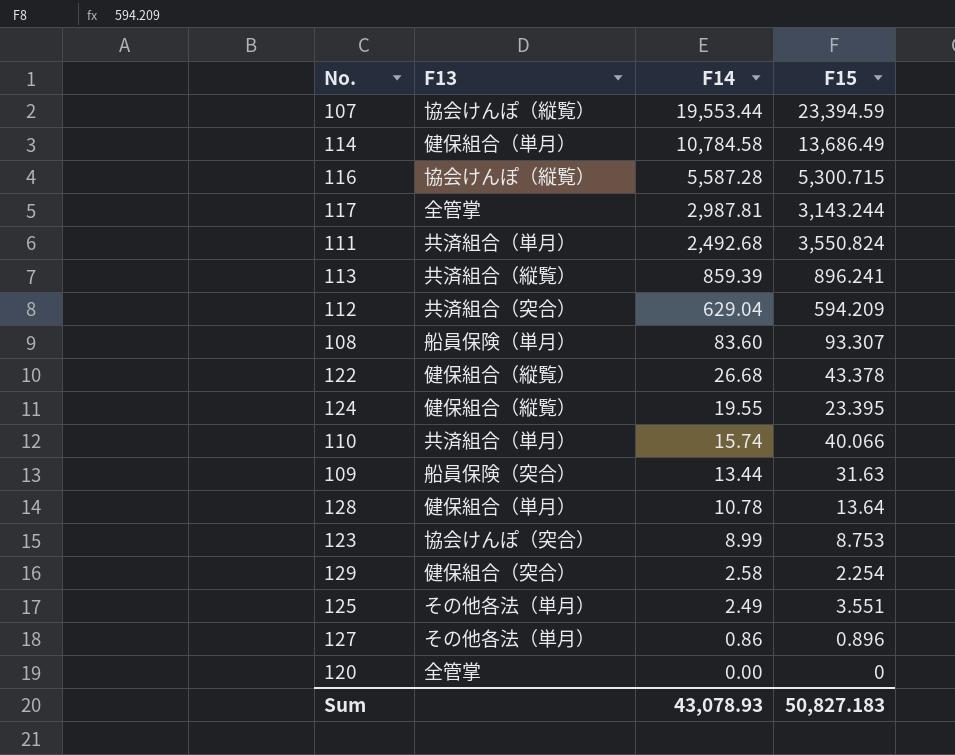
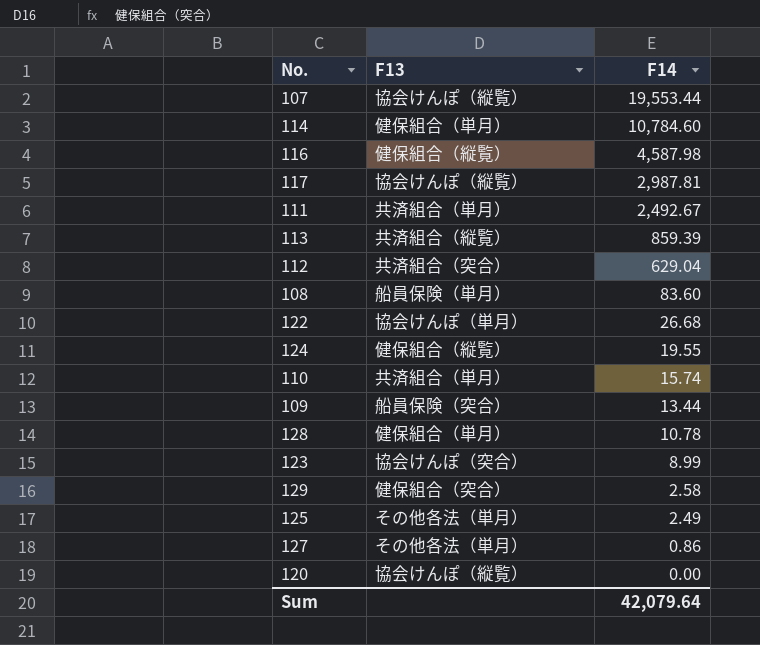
column F15 | position: 4 -> none
114 | F14: 10,784.58 -> 10,784.60
116 | F13: 協会けんぽ（縦覧） -> 健保組合（縦覧）
116 | F14: 5,587.28 -> 4,587.98
117 | F13: 全管掌 -> 協会けんぽ（縦覧）
111 | F14: 2,492.68 -> 2,492.67
122 | F13: 健保組合（縦覧） -> 協会けんぽ（単月）
120 | F13: 全管掌 -> 協会けんぽ（縦覧）
Sum | F14: 43,078.93 -> 42,079.64

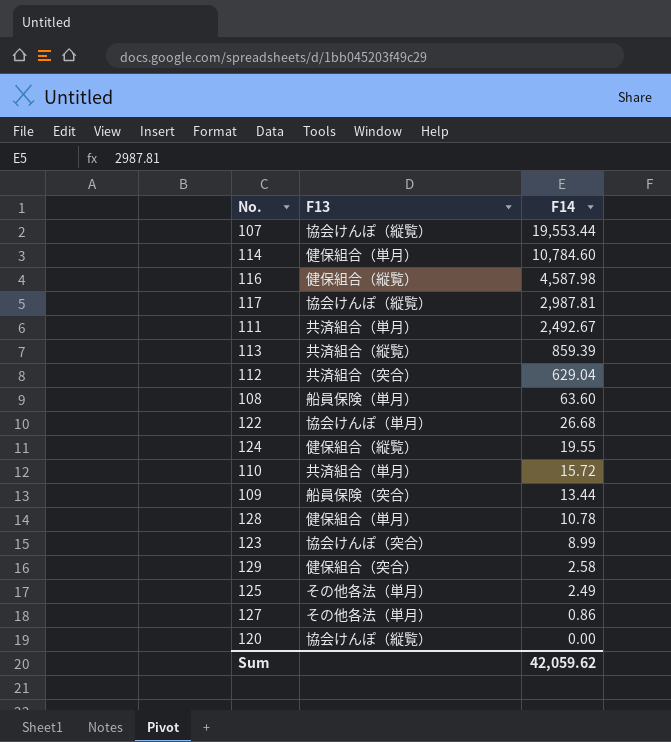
108 | F14: 83.60 -> 63.60
110 | F14: 15.74 -> 15.72
Sum | F14: 42,079.64 -> 42,059.62

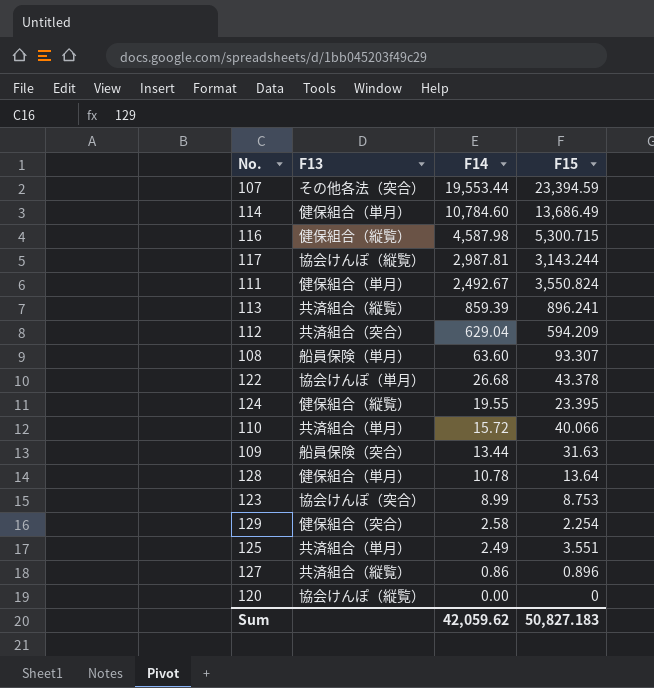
column F15 | position: none -> 4
107 | F13: 協会けんぽ（縦覧） -> その他各法（突合）
111 | F13: 共済組合（単月） -> 健保組合（単月）
125 | F13: その他各法（単月） -> 共済組合（単月）
127 | F13: その他各法（単月） -> 共済組合（縦覧）

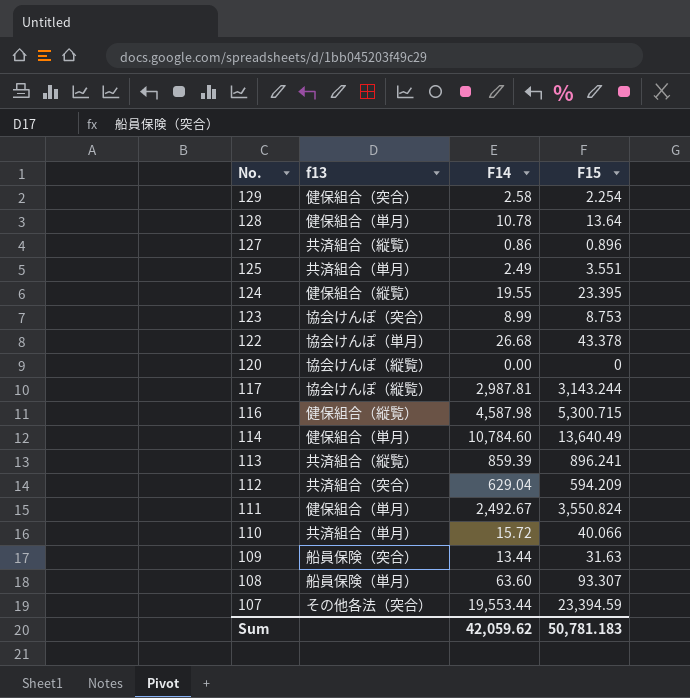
row order: F14 descending -> No. descending
column name: F13 -> f13
114 | F15: 13,686.49 -> 13,640.49
Sum | F15: 50,827.183 -> 50,781.183

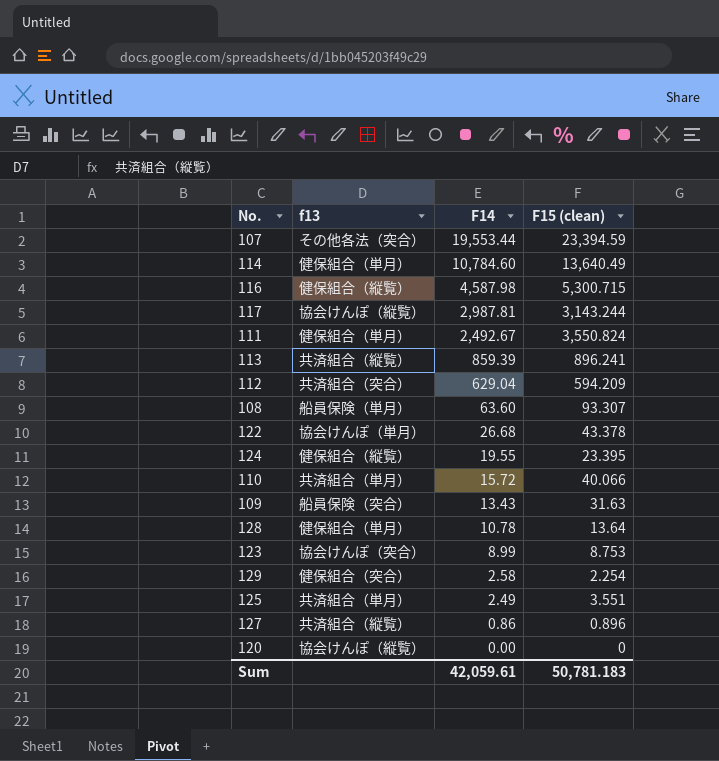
row order: No. descending -> F14 descending
column name: F15 -> F15 (clean)
109 | F14: 13.44 -> 13.43
Sum | F14: 42,059.62 -> 42,059.61

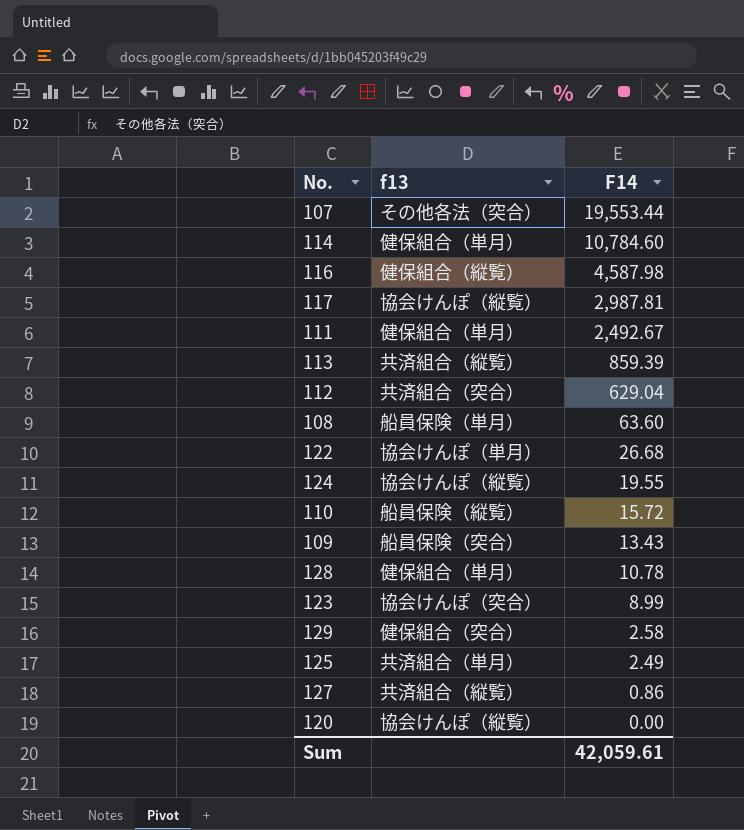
column F15 (clean) | position: 4 -> none
124 | f13: 健保組合（縦覧） -> 協会けんぽ（縦覧）
110 | f13: 共済組合（単月） -> 船員保険（縦覧）

